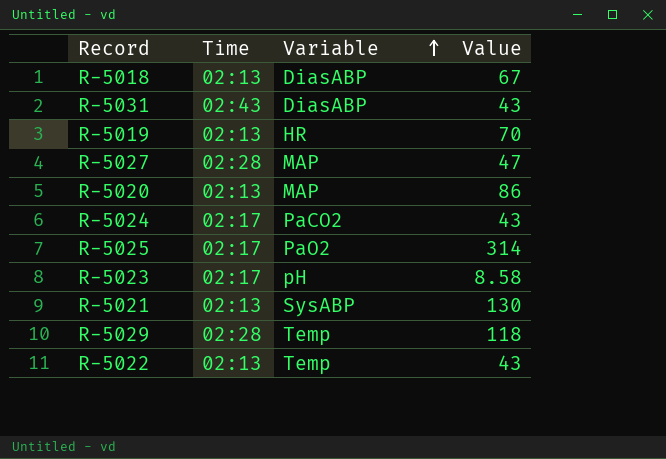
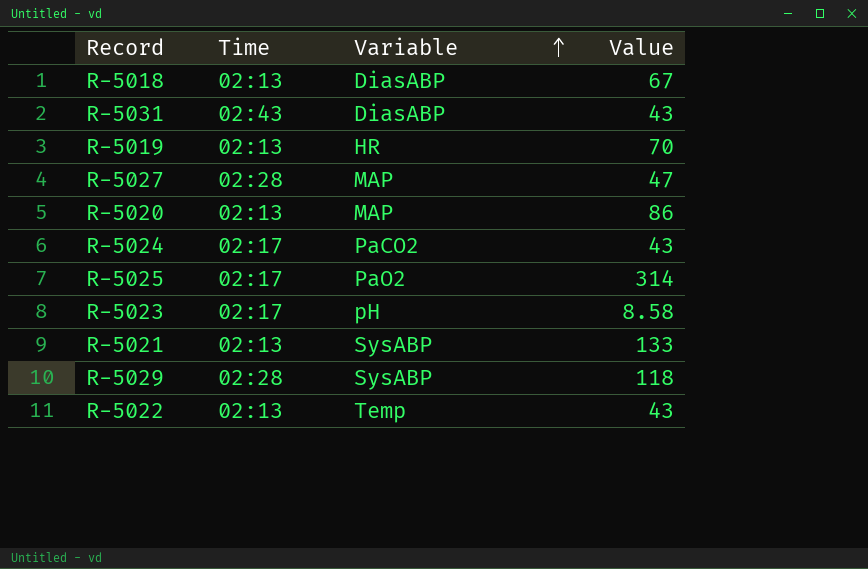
R-5021 | Value: 130 -> 133
R-5029 | Variable: Temp -> SysABP

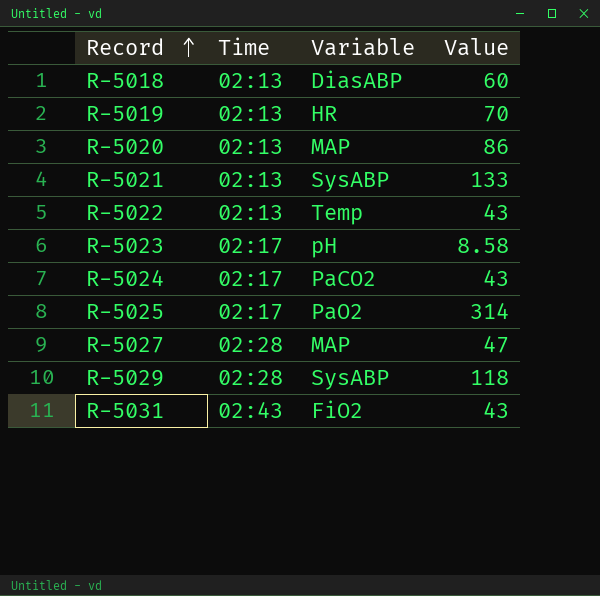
row order: Variable ascending -> Record ascending
R-5018 | Value: 67 -> 60
R-5031 | Variable: DiasABP -> FiO2

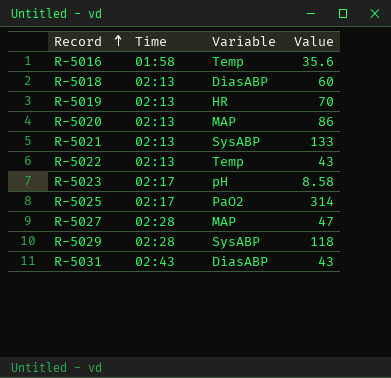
row R-5024: 02:17 | PaCO2 | 43 -> none
row R-5016: none -> 01:58 | Temp | 35.6
R-5031 | Variable: FiO2 -> DiasABP

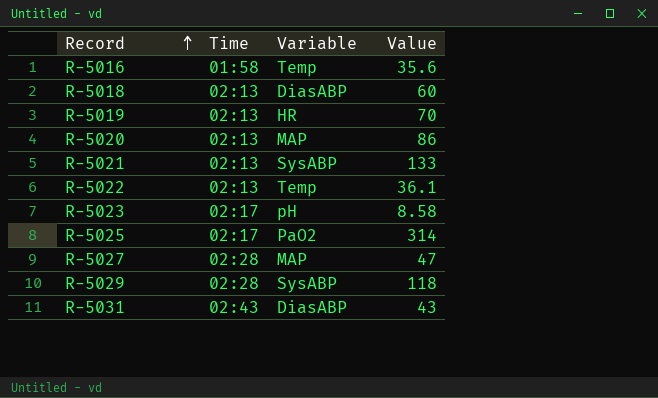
R-5022 | Value: 43 -> 36.1

